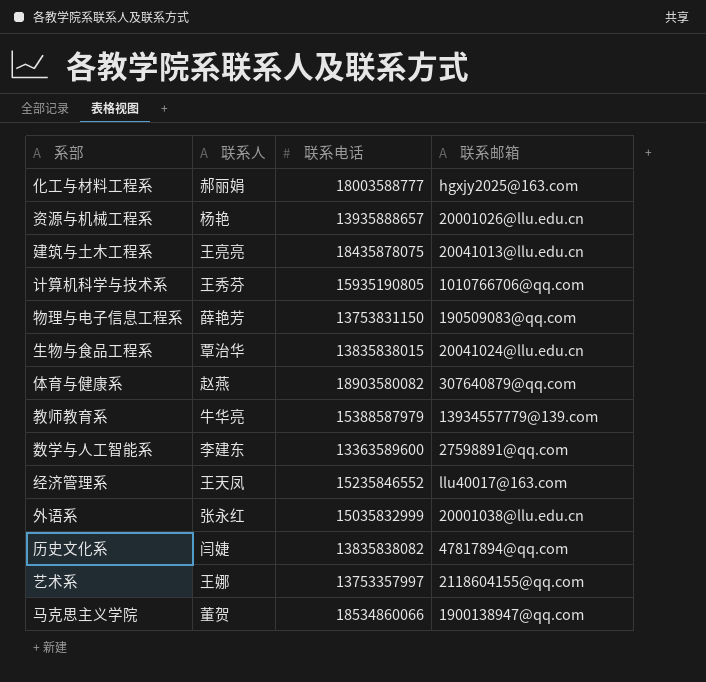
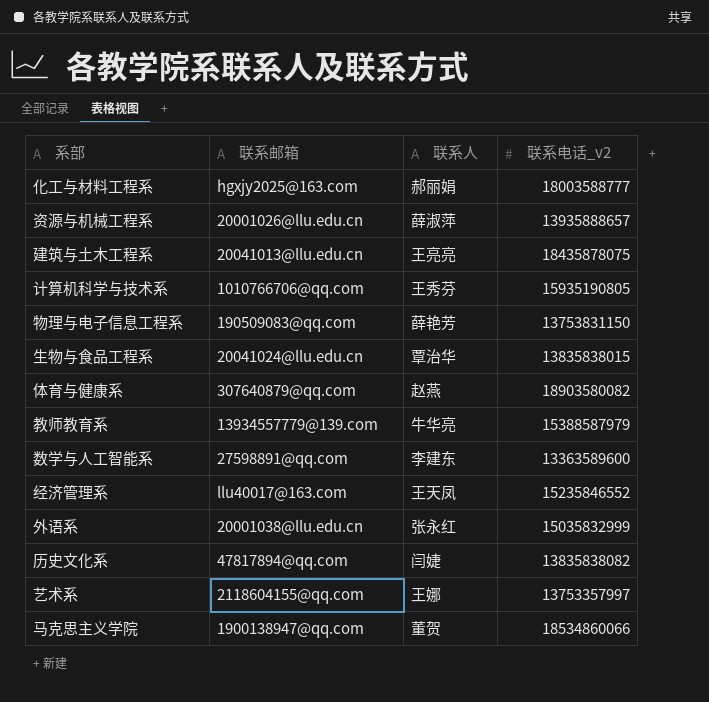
column 联系邮箱 | position: 4 -> 2
column name: 联系电话 -> 联系电话_v2
资源与机械工程系 | 联系人: 杨艳 -> 薛淑萍

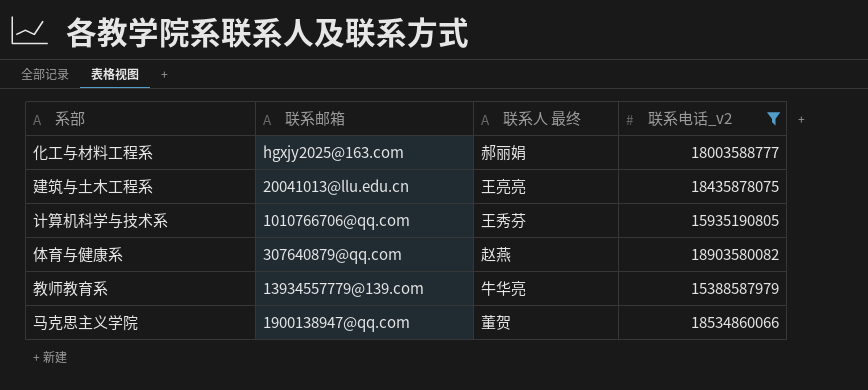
filter: none -> 联系电话_v2 >= 15388587979
column name: 联系人 -> 联系人 最终

